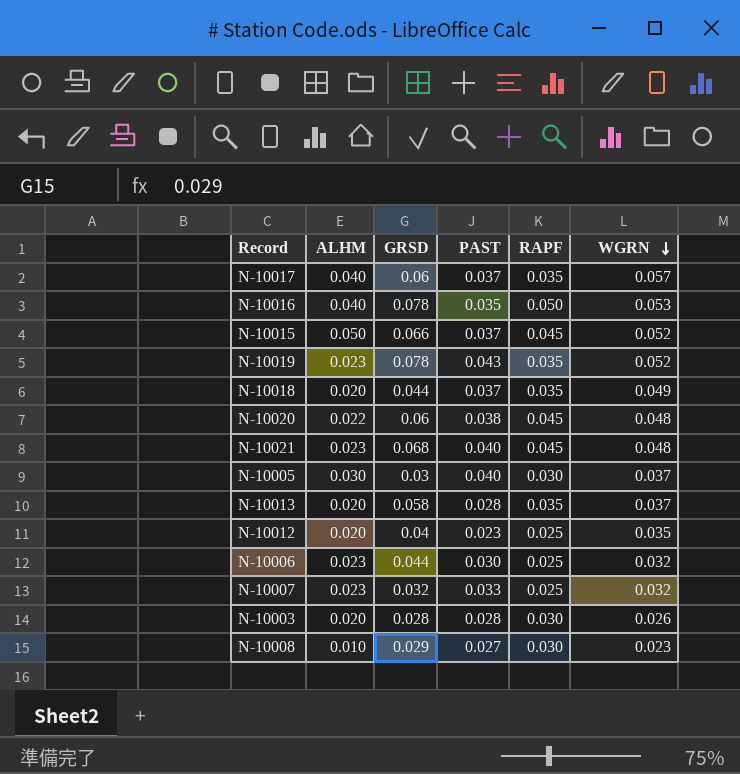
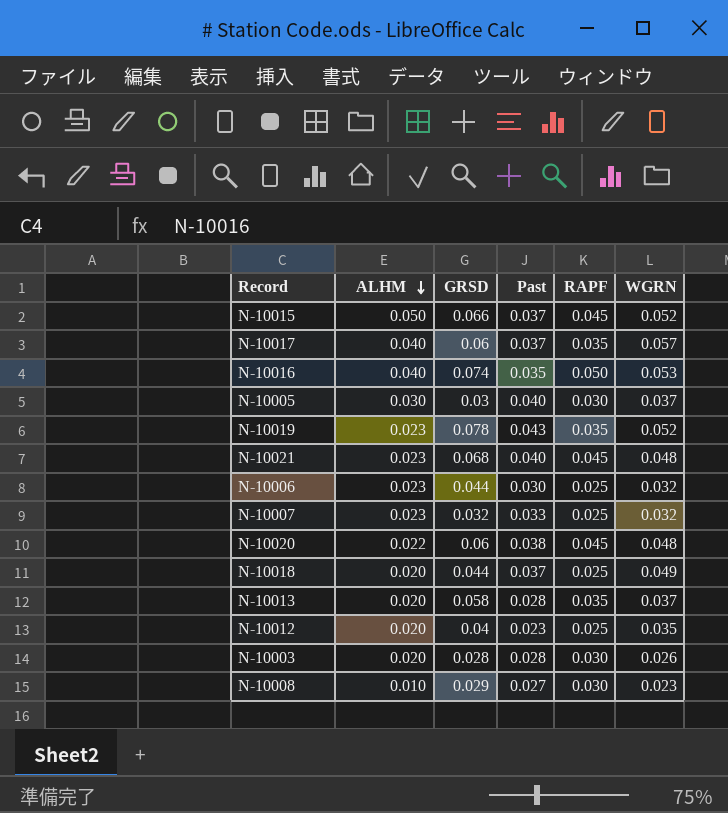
row order: WGRN descending -> ALHM descending
column name: PAST -> Past
N-10016 | GRSD: 0.078 -> 0.074
N-10018 | RAPF: 0.035 -> 0.025

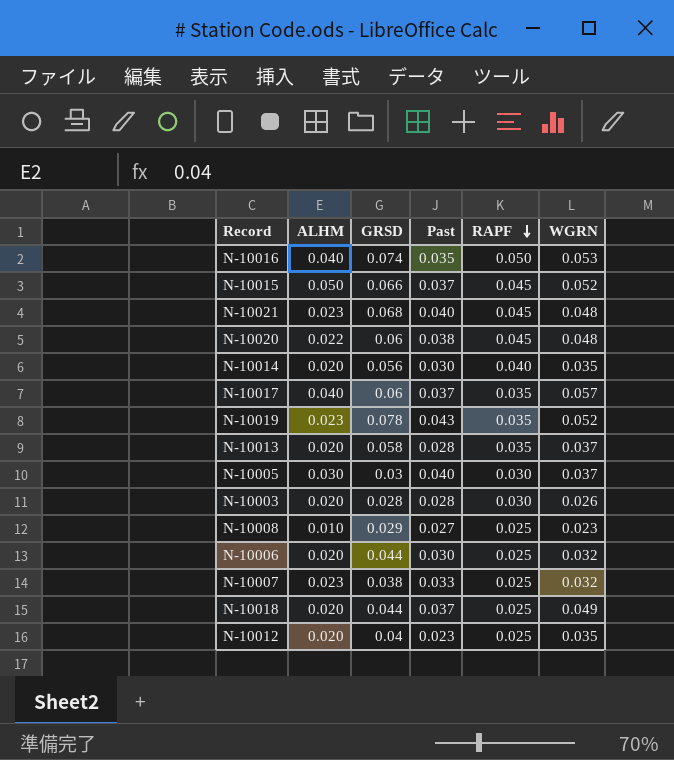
row order: ALHM descending -> RAPF descending
row N-10014: none -> 0.020 | 0.056 | 0.030 | 0.040 | 0.035
N-10008 | RAPF: 0.030 -> 0.025
N-10006 | ALHM: 0.023 -> 0.020
N-10007 | GRSD: 0.032 -> 0.038

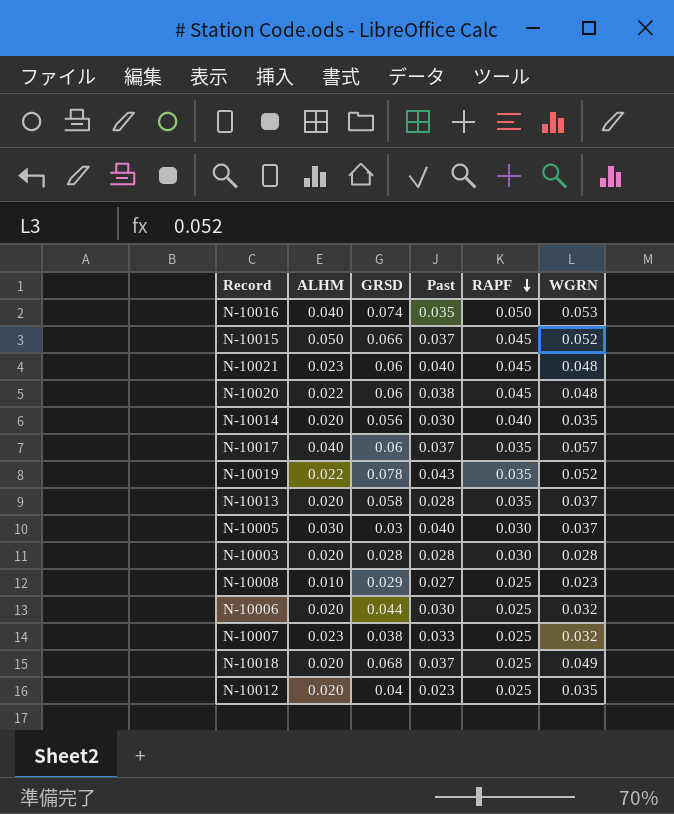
N-10021 | GRSD: 0.068 -> 0.06
N-10019 | ALHM: 0.023 -> 0.022
N-10003 | WGRN: 0.026 -> 0.028
N-10018 | GRSD: 0.044 -> 0.068

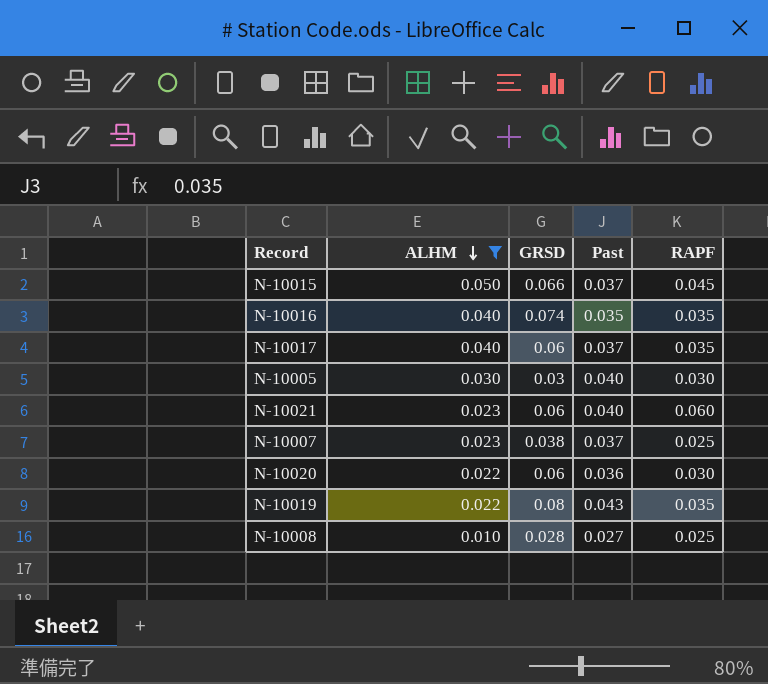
filter: none -> ALHM != 0.020
row order: RAPF descending -> ALHM descending
column WGRN | position: 6 -> none
N-10016 | RAPF: 0.050 -> 0.035
N-10021 | RAPF: 0.045 -> 0.060
N-10007 | Past: 0.033 -> 0.037
N-10020 | Past: 0.038 -> 0.036
N-10020 | RAPF: 0.045 -> 0.030
N-10019 | GRSD: 0.078 -> 0.08
N-10008 | GRSD: 0.029 -> 0.028

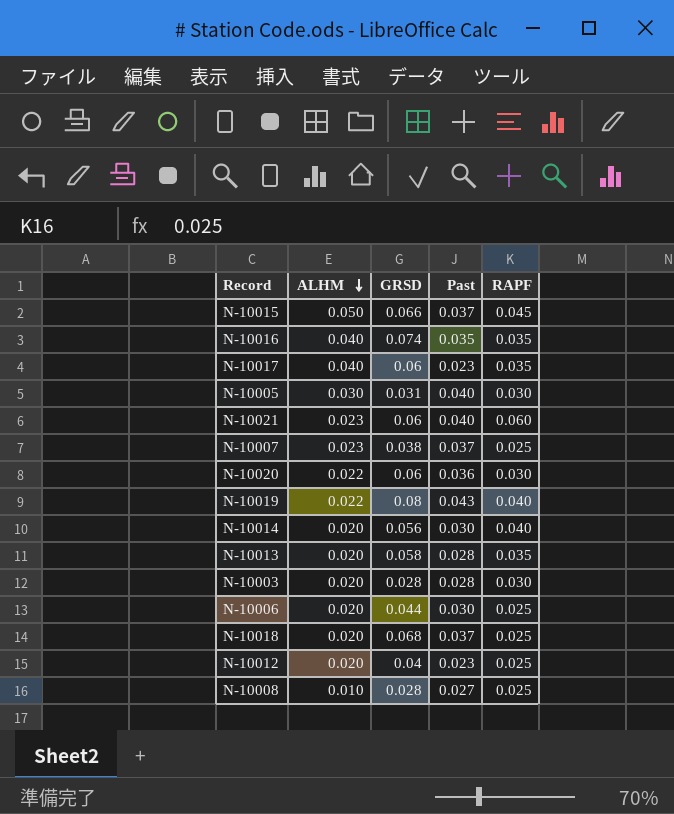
filter: ALHM != 0.020 -> none
N-10017 | Past: 0.037 -> 0.023
N-10005 | GRSD: 0.03 -> 0.031
N-10019 | RAPF: 0.035 -> 0.040

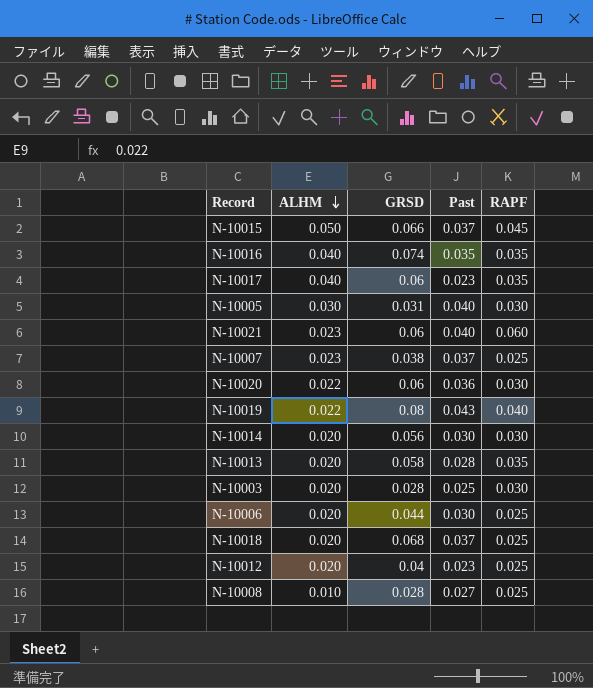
N-10014 | RAPF: 0.040 -> 0.030
N-10003 | Past: 0.028 -> 0.025

